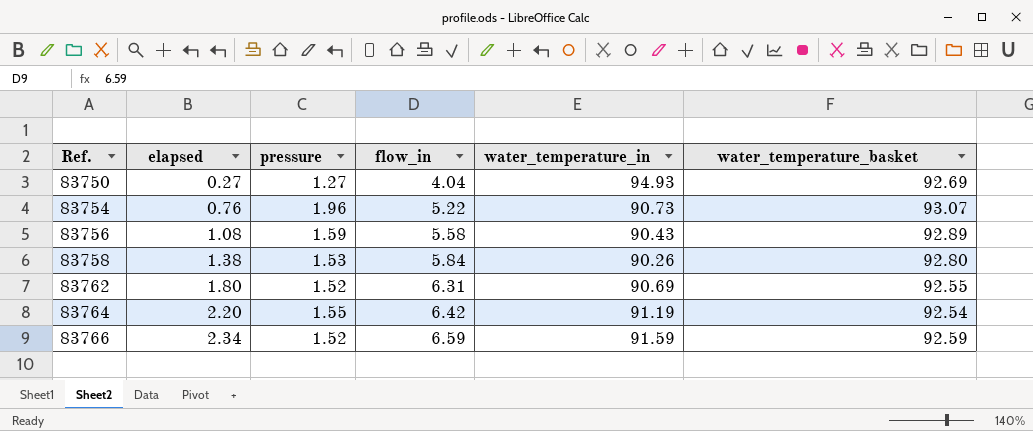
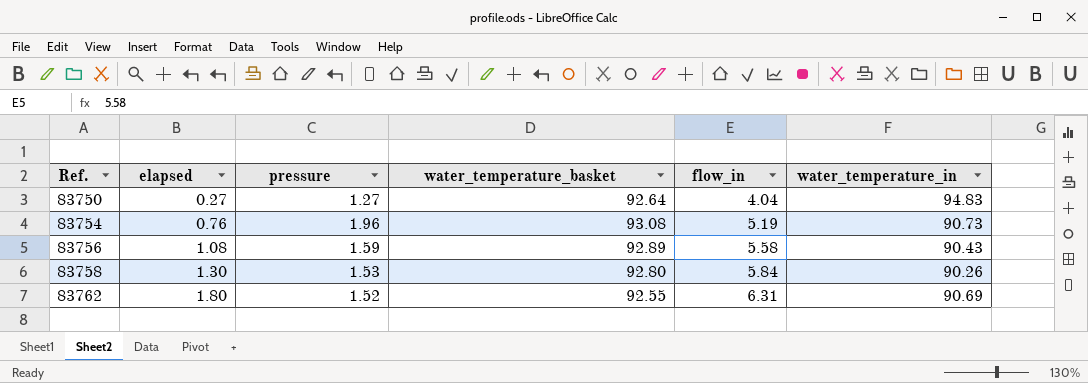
column water_temperature_basket | position: 6 -> 4
row 83764: 2.20 | 1.55 | 6.42 | 91.19 | 92.54 -> none
row 83766: 2.34 | 1.52 | 6.59 | 91.59 | 92.59 -> none
83750 | water_temperature_basket: 92.69 -> 92.64
83750 | water_temperature_in: 94.93 -> 94.83
83754 | water_temperature_basket: 93.07 -> 93.08
83754 | flow_in: 5.22 -> 5.19
83758 | elapsed: 1.38 -> 1.30

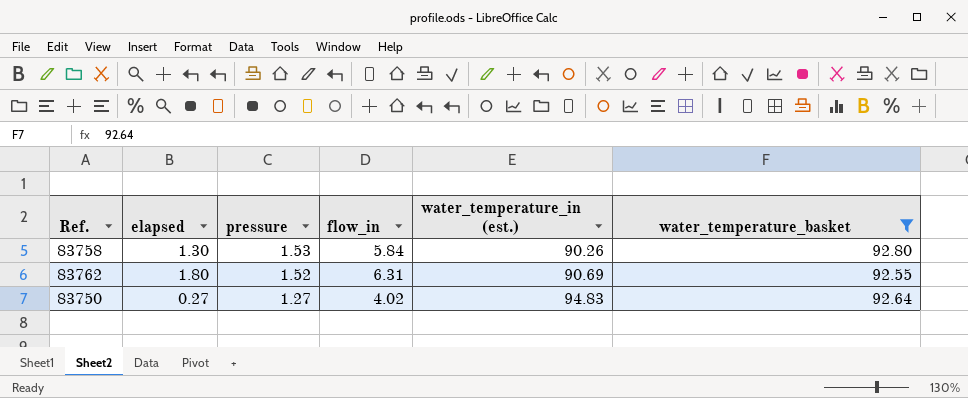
filter: none -> water_temperature_basket <= 92.80
row order: Ref. ascending -> pressure descending
column name: water_temperature_in -> water_temperature_in (est.)
column water_temperature_basket | position: 4 -> 6
83750 | flow_in: 4.04 -> 4.02

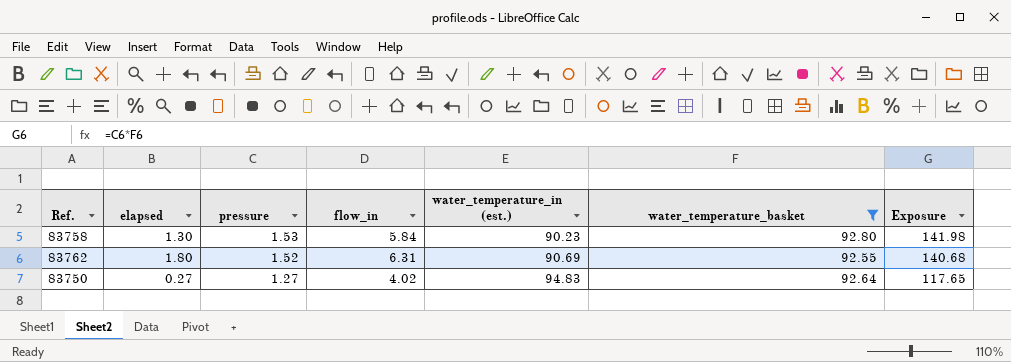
column Exposure | formula: none -> [pressure] * [water_temperature_basket]
83758 | water_temperature_in (est.): 90.26 -> 90.23

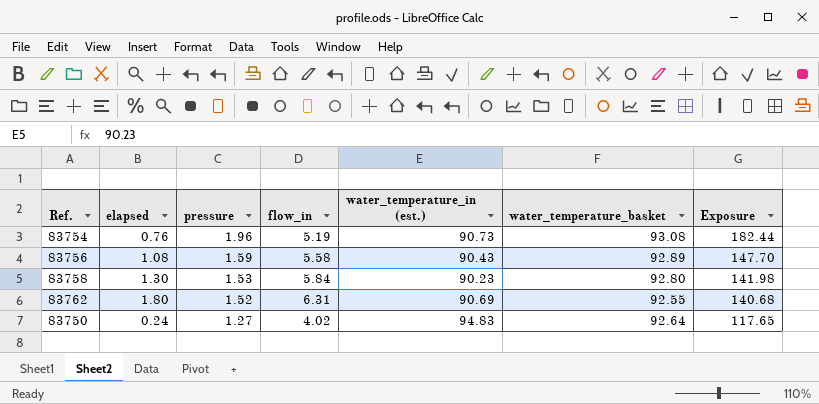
filter: water_temperature_basket <= 92.80 -> none
83750 | elapsed: 0.27 -> 0.24

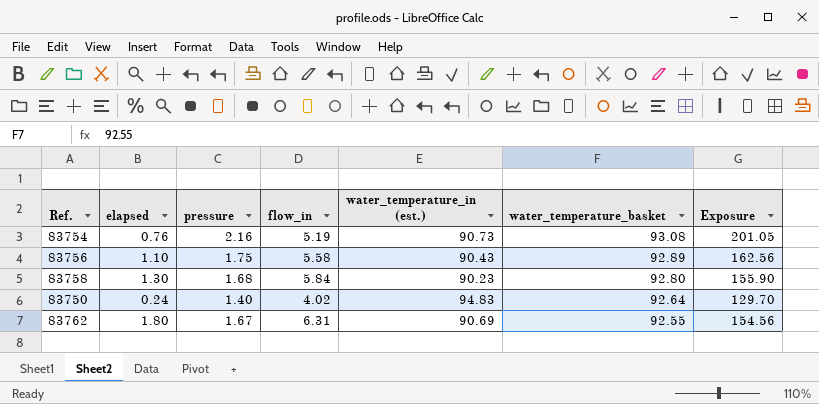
row order: pressure descending -> water_temperature_basket descending
83754 | pressure: 1.96 -> 2.16
83754 | Exposure: 182.44 -> 201.05
83756 | elapsed: 1.08 -> 1.10
83756 | pressure: 1.59 -> 1.75
83756 | Exposure: 147.70 -> 162.56
83758 | pressure: 1.53 -> 1.68
83758 | Exposure: 141.98 -> 155.90
83750 | pressure: 1.27 -> 1.40
83750 | Exposure: 117.65 -> 129.70
83762 | pressure: 1.52 -> 1.67
83762 | Exposure: 140.68 -> 154.56

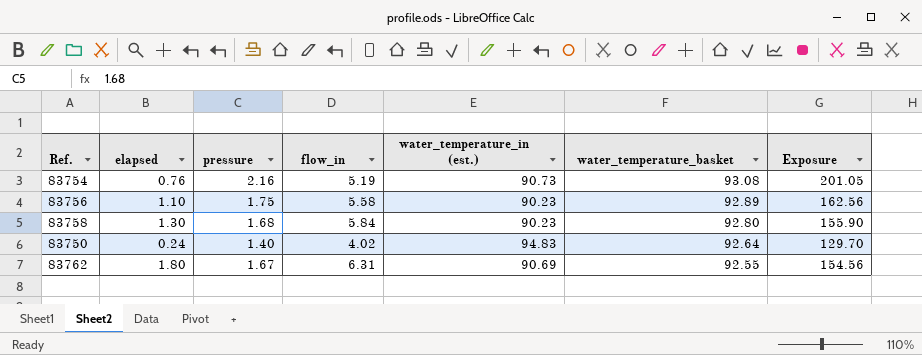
83756 | water_temperature_in (est.): 90.43 -> 90.23

